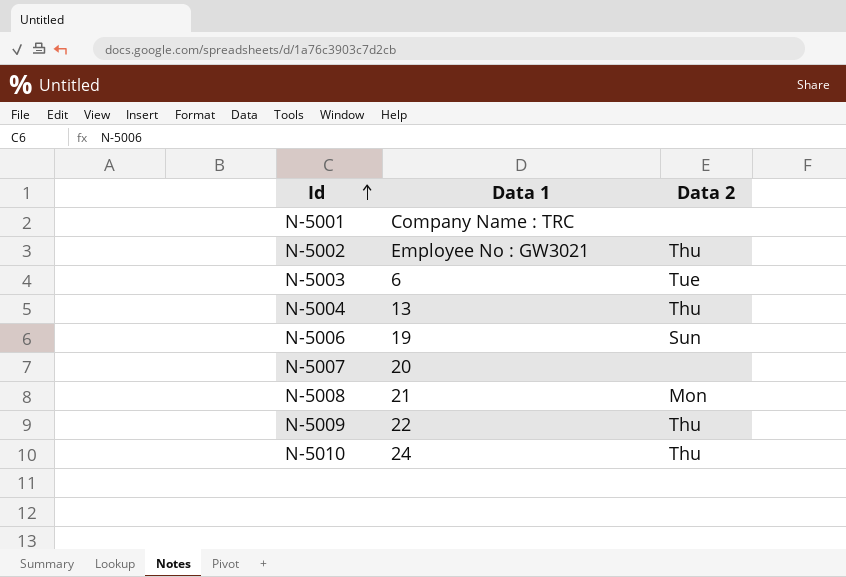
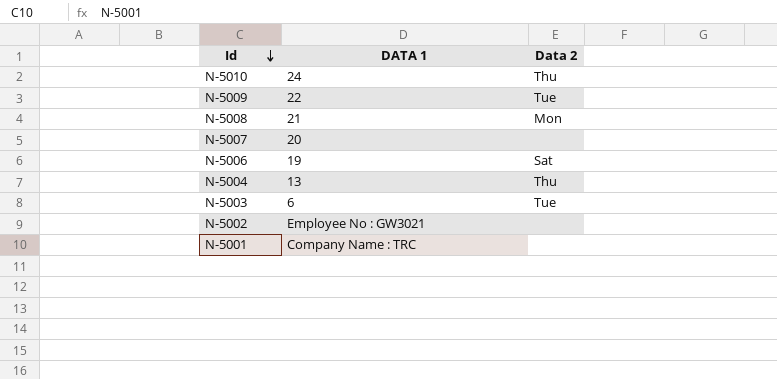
row order: Id ascending -> Id descending
column name: Data 1 -> DATA 1
N-5009 | Data 2: Thu -> Tue
N-5006 | Data 2: Sun -> Sat
N-5002 | Data 2: Thu -> none

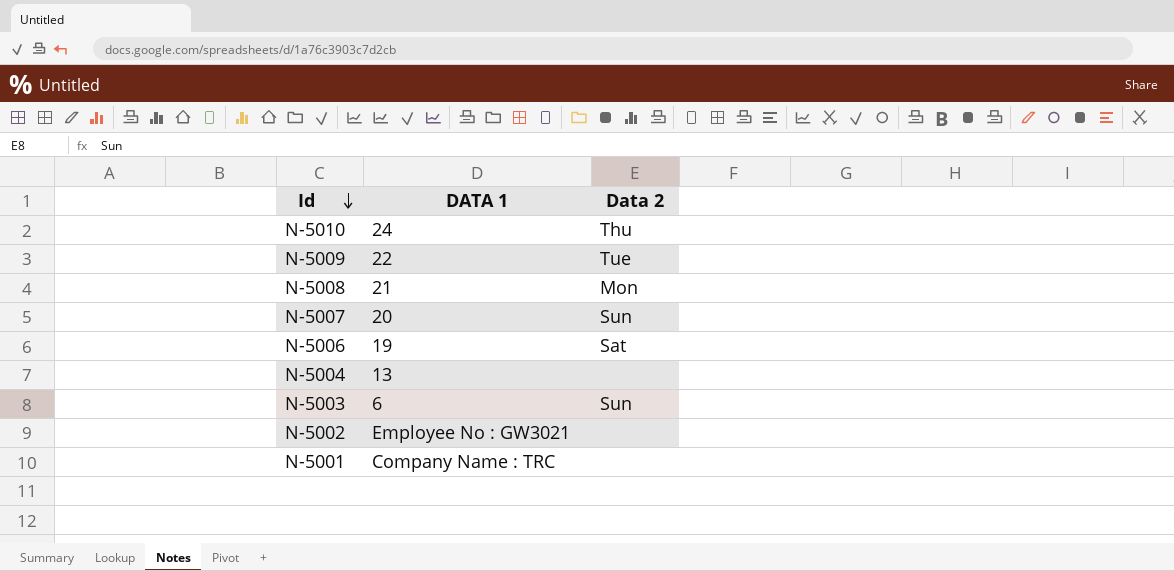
N-5007 | Data 2: none -> Sun
N-5004 | Data 2: Thu -> none
N-5003 | Data 2: Tue -> Sun

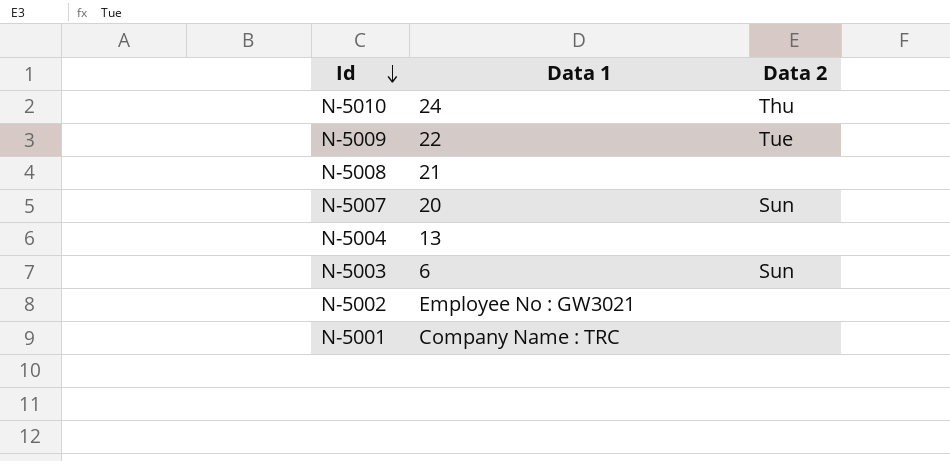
column name: DATA 1 -> Data 1
row N-5006: 19 | Sat -> none
N-5008 | Data 2: Mon -> none

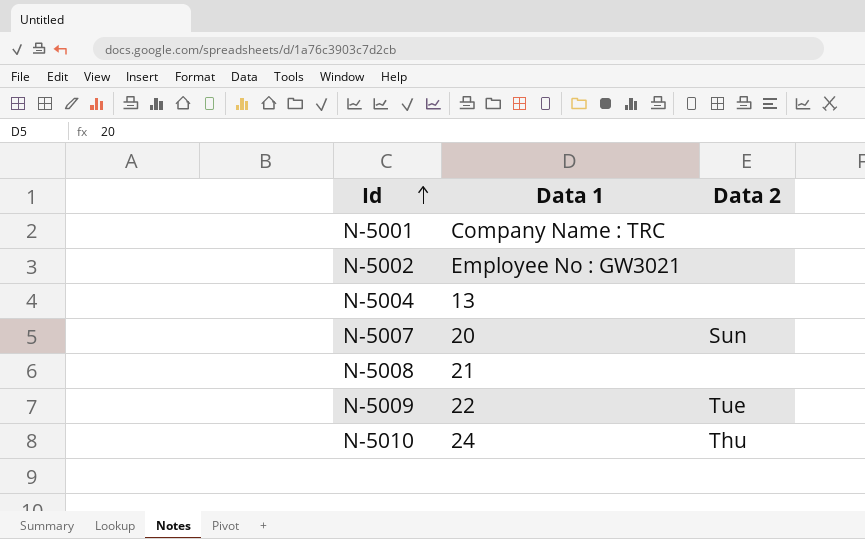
row order: Id descending -> Id ascending
row N-5003: 6 | Sun -> none

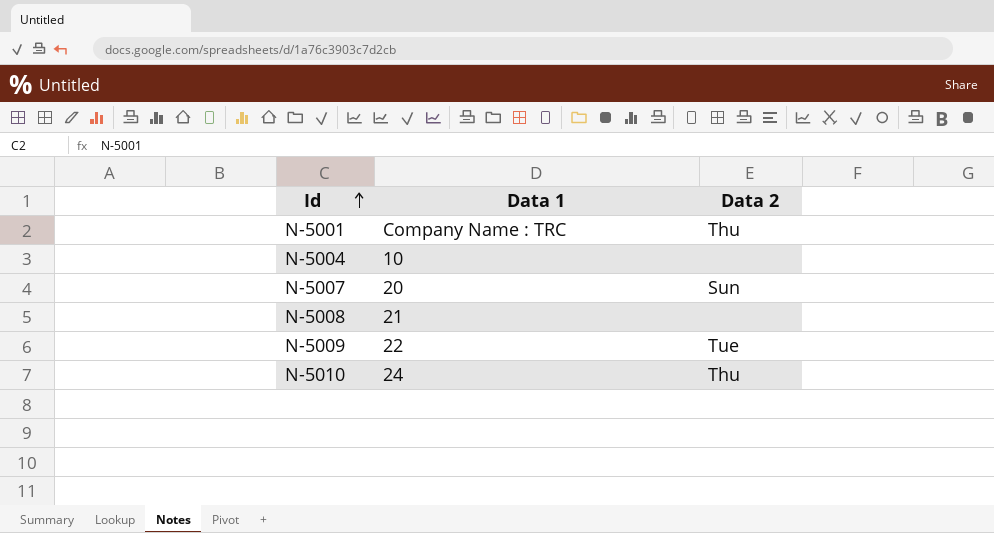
row N-5002: Employee No : GW3021 | none -> none
N-5001 | Data 2: none -> Thu
N-5004 | Data 1: 13 -> 10

